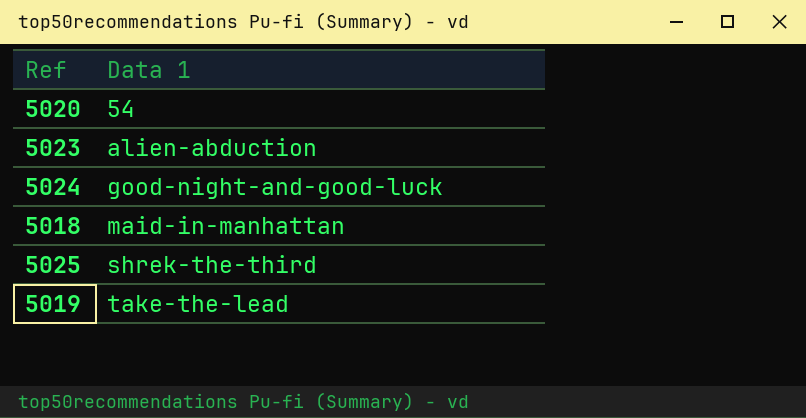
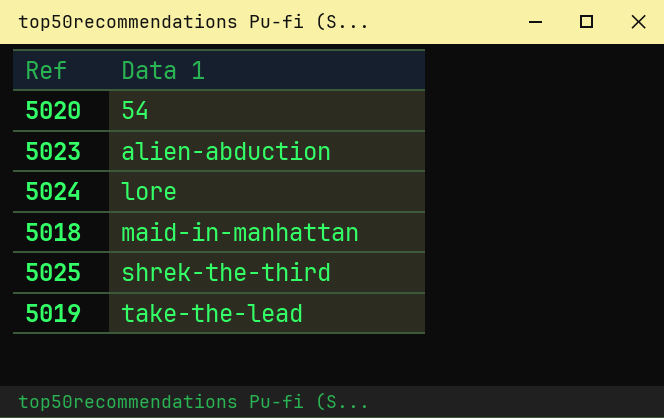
5024 | Data 1: good-night-and-good-luck -> lore

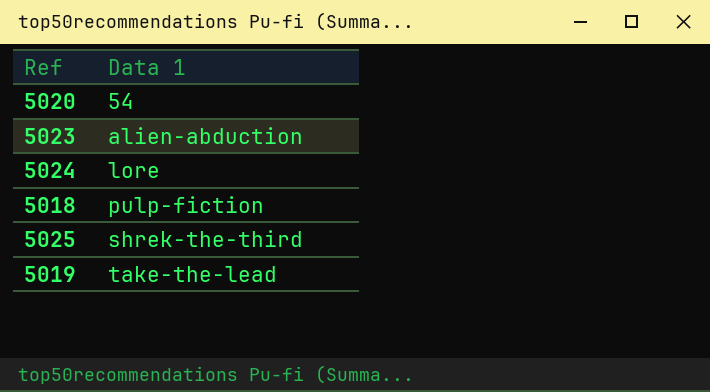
5018 | Data 1: maid-in-manhattan -> pulp-fiction

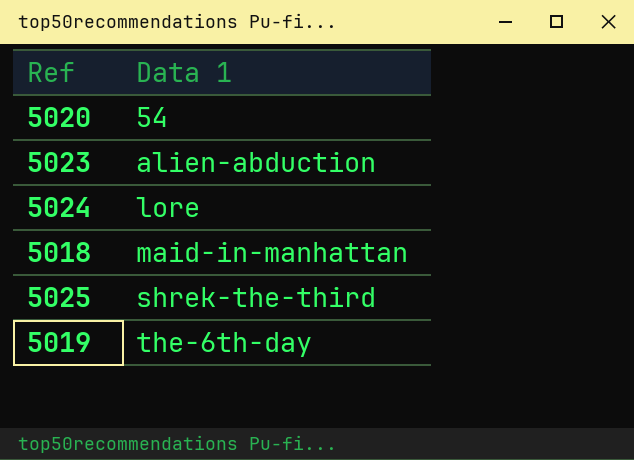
5018 | Data 1: pulp-fiction -> maid-in-manhattan
5019 | Data 1: take-the-lead -> the-6th-day

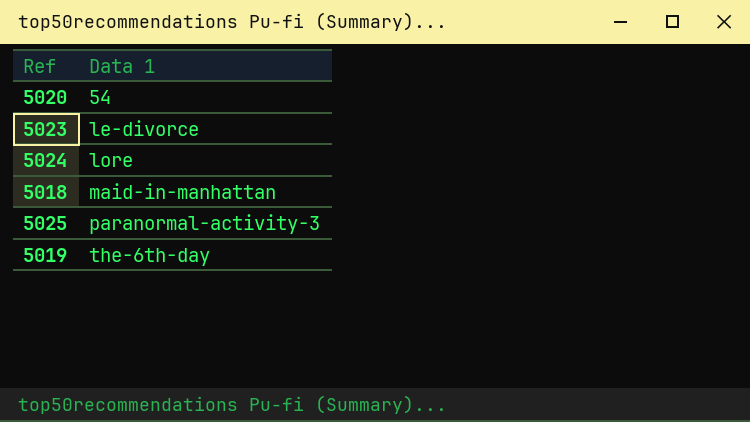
5023 | Data 1: alien-abduction -> le-divorce
5025 | Data 1: shrek-the-third -> paranormal-activity-3

